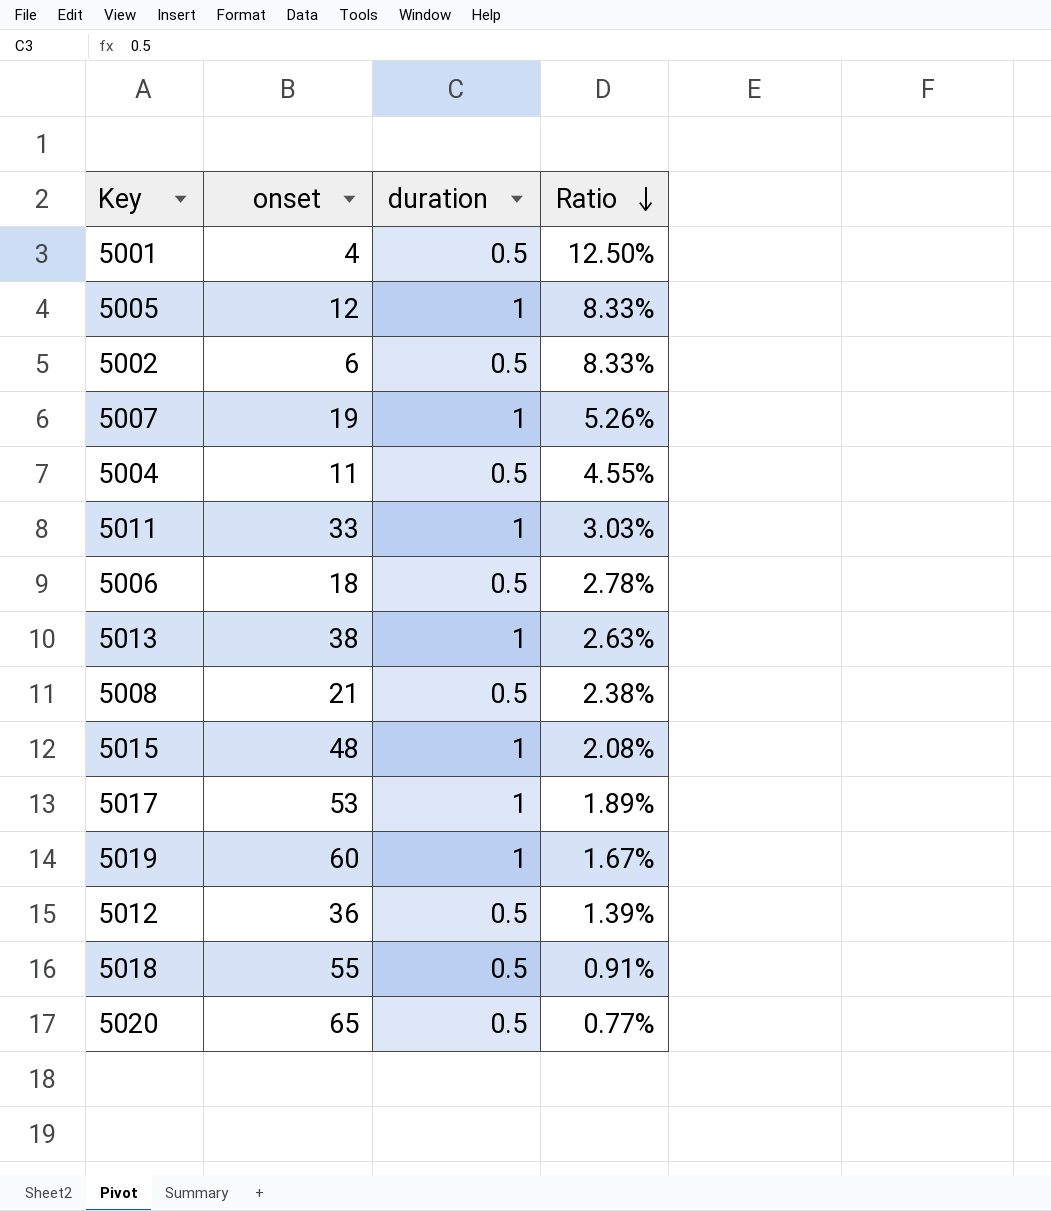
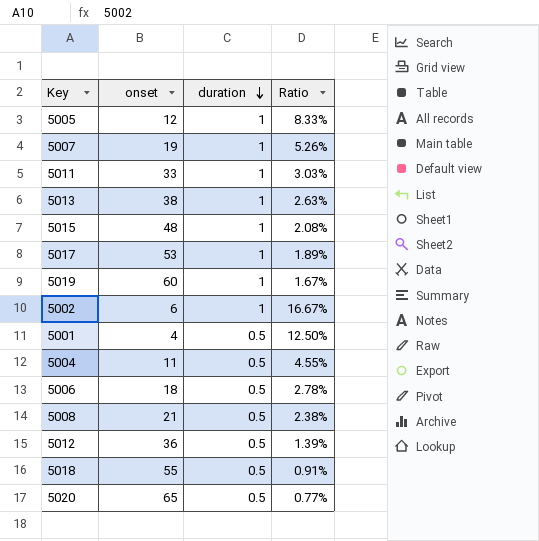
row order: Ratio descending -> duration descending
5002 | duration: 0.5 -> 1
5002 | Ratio: 8.33% -> 16.67%

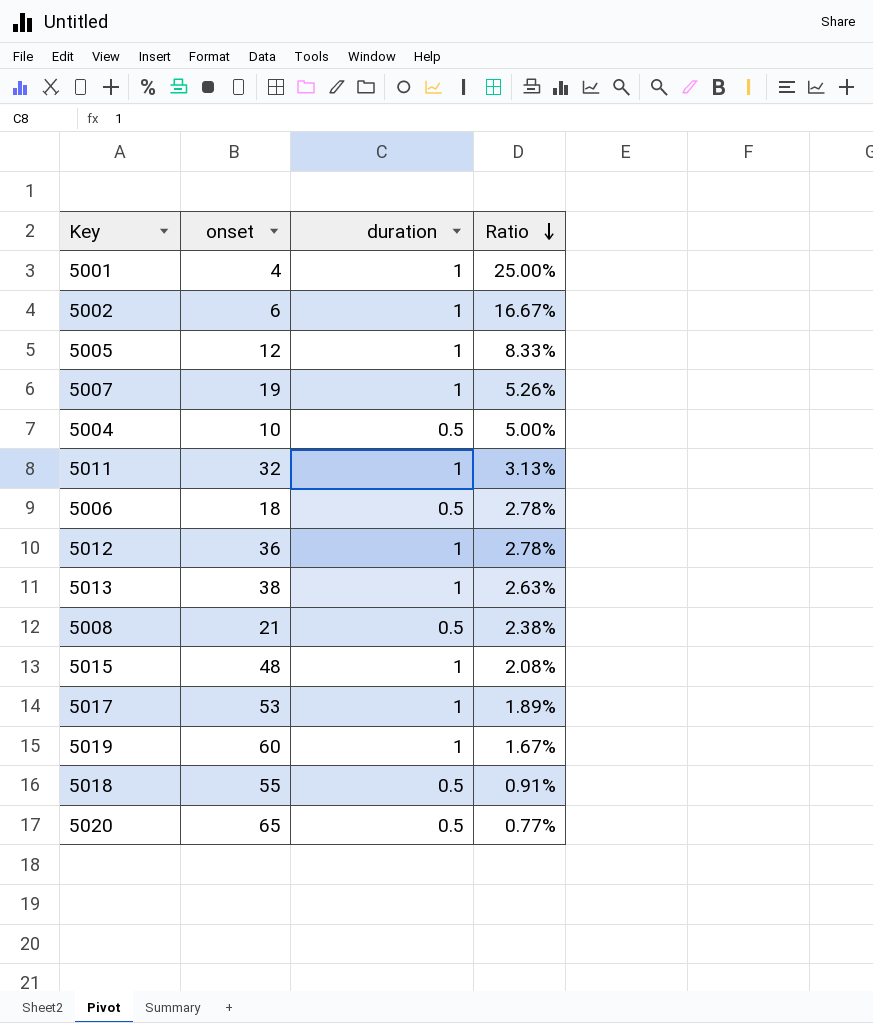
row order: duration descending -> Ratio descending
5001 | duration: 0.5 -> 1
5001 | Ratio: 12.50% -> 25.00%
5004 | onset: 11 -> 10
5004 | Ratio: 4.55% -> 5.00%
5011 | onset: 33 -> 32
5011 | Ratio: 3.03% -> 3.13%
5012 | duration: 0.5 -> 1
5012 | Ratio: 1.39% -> 2.78%

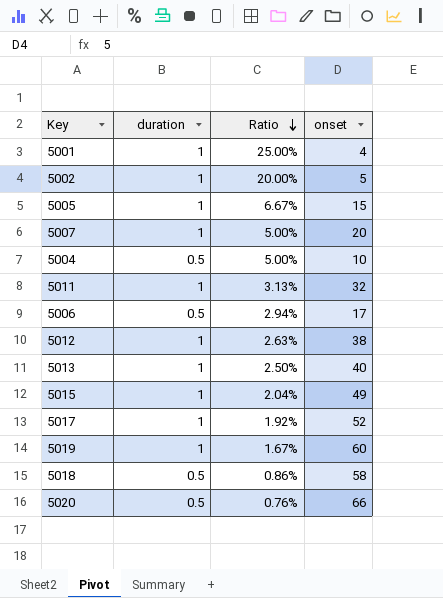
column onset | position: 2 -> 4
row 5008: 21 | 0.5 | 2.38% -> none
5002 | Ratio: 16.67% -> 20.00%
5002 | onset: 6 -> 5
5005 | Ratio: 8.33% -> 6.67%
5005 | onset: 12 -> 15
5007 | Ratio: 5.26% -> 5.00%
5007 | onset: 19 -> 20
5006 | Ratio: 2.78% -> 2.94%
5006 | onset: 18 -> 17
5012 | Ratio: 2.78% -> 2.63%
5012 | onset: 36 -> 38
5013 | Ratio: 2.63% -> 2.50%
5013 | onset: 38 -> 40
5015 | Ratio: 2.08% -> 2.04%
5015 | onset: 48 -> 49
5017 | Ratio: 1.89% -> 1.92%
5017 | onset: 53 -> 52
5018 | Ratio: 0.91% -> 0.86%
5018 | onset: 55 -> 58
5020 | Ratio: 0.77% -> 0.76%
5020 | onset: 65 -> 66

